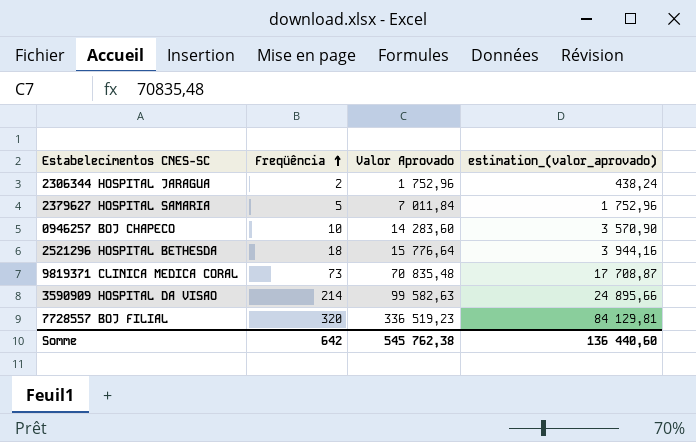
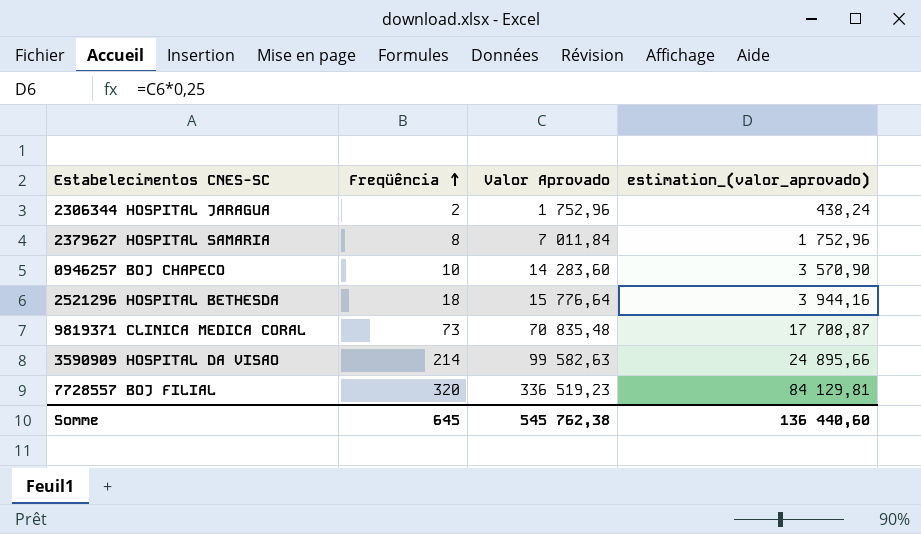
2379627 HOSPITAL SAMARIA | Freqüência: 5 -> 8
Somme | Freqüência: 642 -> 645

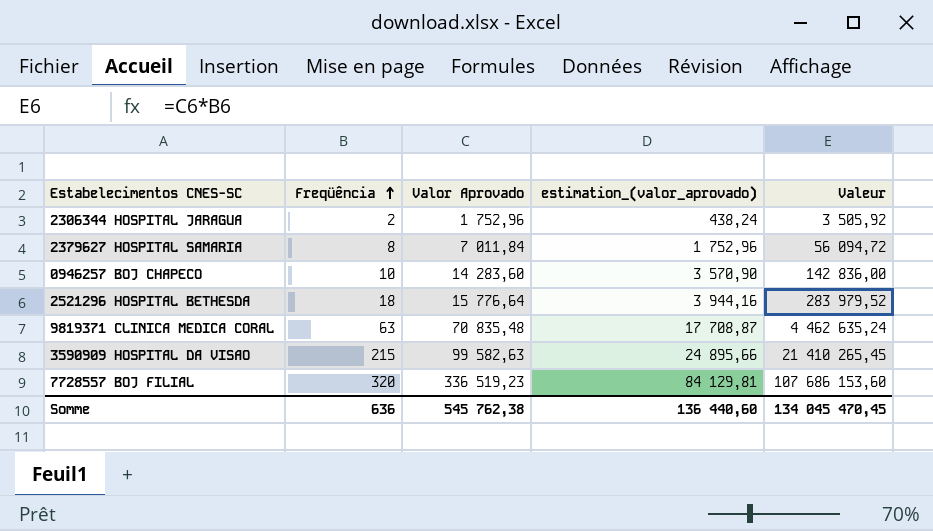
column Valeur | formula: none -> [Freqüência] * [Valor Aprovado]
9819371 CLINICA MEDICA CORAL | Freqüência: 73 -> 63
3590909 HOSPITAL DA VISAO | Freqüência: 214 -> 215
Somme | Freqüência: 645 -> 636

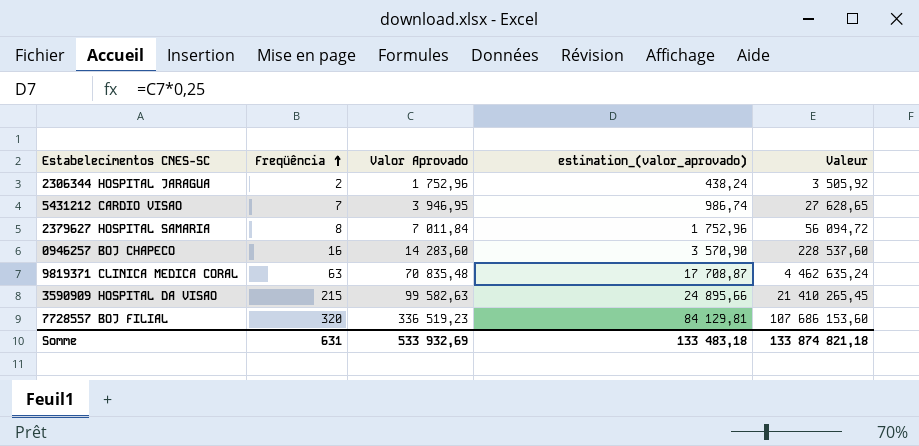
row 2521296 HOSPITAL BETHESDA: 18 | 15 776,64 | 3 944,16 | 283 979,52 -> none
row 5431212 CARDIO VISAO: none -> 7 | 3 946,95 | 986,74 | 27 628,65
0946257 BOJ CHAPECO | Freqüência: 10 -> 16
0946257 BOJ CHAPECO | Valeur: 142 836,00 -> 228 537,60
Somme | Freqüência: 636 -> 631
Somme | Valor Aprovado: 545 762,38 -> 533 932,69
Somme | estimation_(valor_aprovado): 136 440,60 -> 133 483,18
Somme | Valeur: 134 045 470,45 -> 133 874 821,18

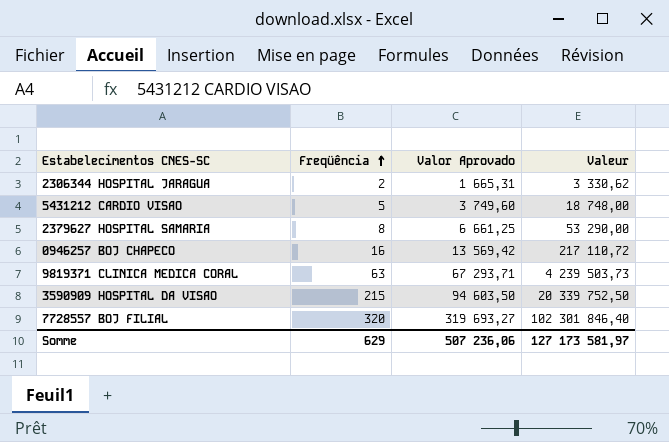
column estimation_(valor_aprovado) | formula: [Valor Aprovado] * 0,25 -> none
2306344 HOSPITAL JARAGUA | Valor Aprovado: 1 752,96 -> 1 665,31
2306344 HOSPITAL JARAGUA | Valeur: 3 505,92 -> 3 330,62
5431212 CARDIO VISAO | Freqüência: 7 -> 5
5431212 CARDIO VISAO | Valor Aprovado: 3 946,95 -> 3 749,60
5431212 CARDIO VISAO | Valeur: 27 628,65 -> 18 748,00
2379627 HOSPITAL SAMARIA | Valor Aprovado: 7 011,84 -> 6 661,25
2379627 HOSPITAL SAMARIA | Valeur: 56 094,72 -> 53 290,00
0946257 BOJ CHAPECO | Valor Aprovado: 14 283,60 -> 13 569,42
0946257 BOJ CHAPECO | Valeur: 228 537,60 -> 217 110,72
9819371 CLINICA MEDICA CORAL | Valor Aprovado: 70 835,48 -> 67 293,71
9819371 CLINICA MEDICA CORAL | Valeur: 4 462 635,24 -> 4 239 503,73
3590909 HOSPITAL DA VISAO | Valor Aprovado: 99 582,63 -> 94 603,50
3590909 HOSPITAL DA VISAO | Valeur: 21 410 265,45 -> 20 339 752,50
7728557 BOJ FILIAL | Valor Aprovado: 336 519,23 -> 319 693,27
7728557 BOJ FILIAL | Valeur: 107 686 153,60 -> 102 301 846,40
Somme | Freqüência: 631 -> 629
Somme | Valor Aprovado: 533 932,69 -> 507 236,06
Somme | Valeur: 133 874 821,18 -> 127 173 581,97

